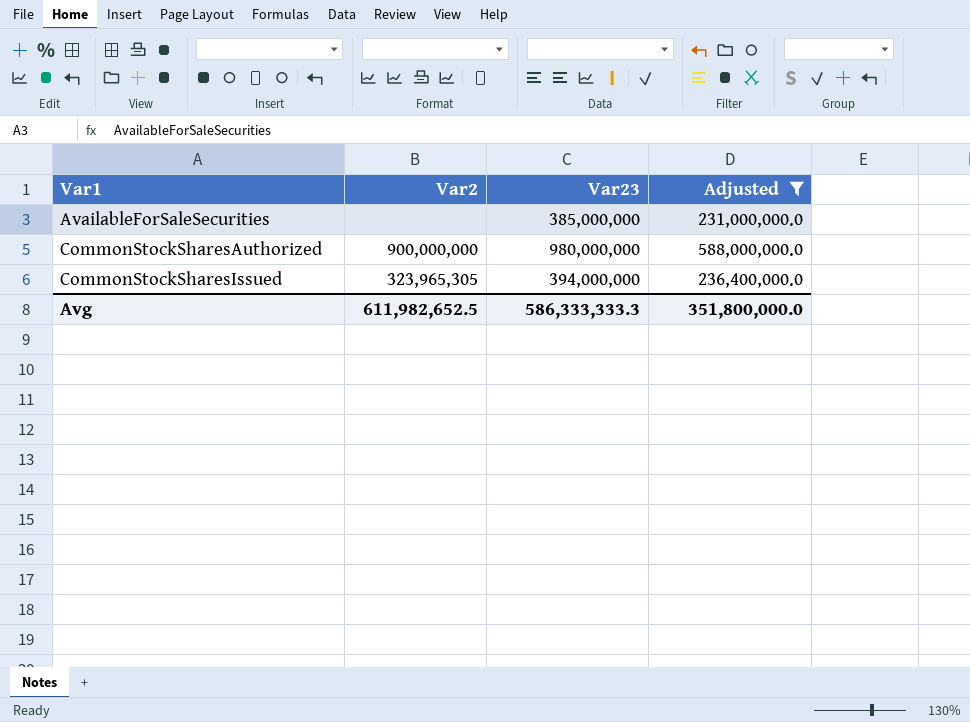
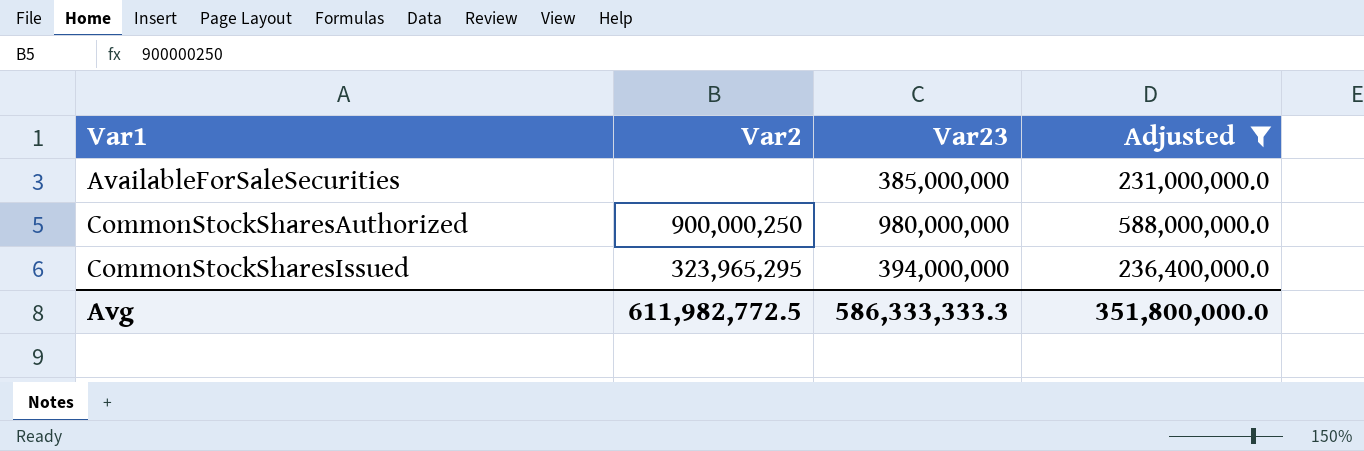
CommonStockSharesAuthorized | Var2: 900,000,000 -> 900,000,250
CommonStockSharesIssued | Var2: 323,965,305 -> 323,965,295
Avg | Var2: 611,982,652.5 -> 611,982,772.5

